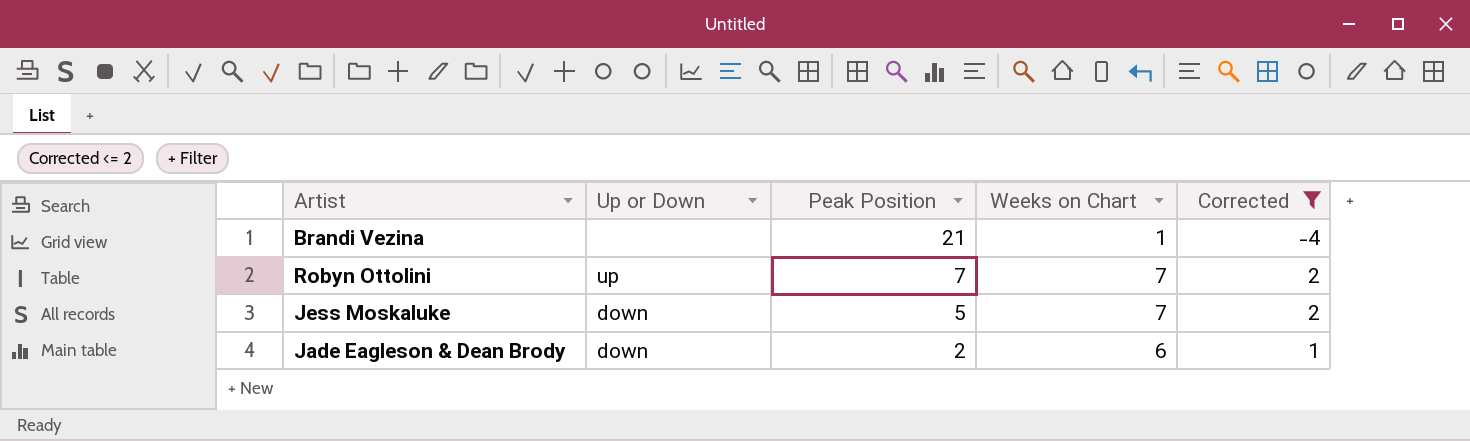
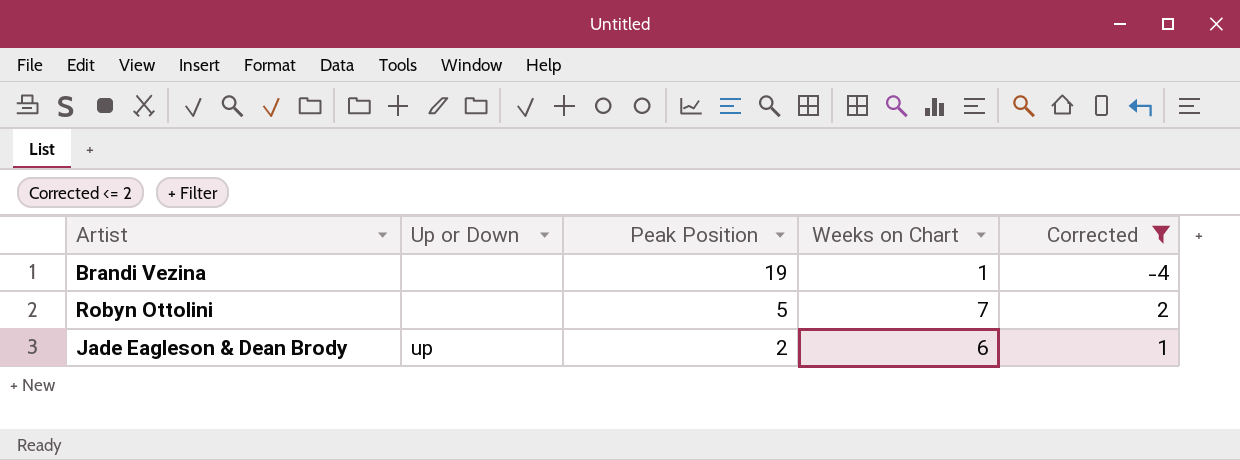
row Jess Moskaluke: down | 5 | 7 | 2 -> none
Brandi Vezina | Peak Position: 21 -> 19
Robyn Ottolini | Up or Down: up -> none
Robyn Ottolini | Peak Position: 7 -> 5
Jade Eagleson & Dean Brody | Up or Down: down -> up

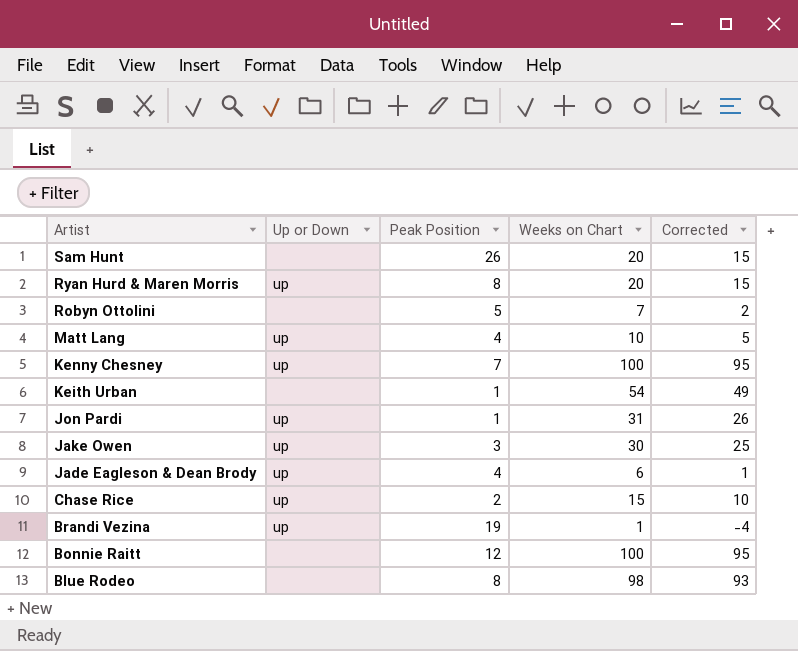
filter: Corrected <= 2 -> none
row order: Peak Position descending -> Artist descending
Jade Eagleson & Dean Brody | Peak Position: 2 -> 4
Brandi Vezina | Up or Down: none -> up

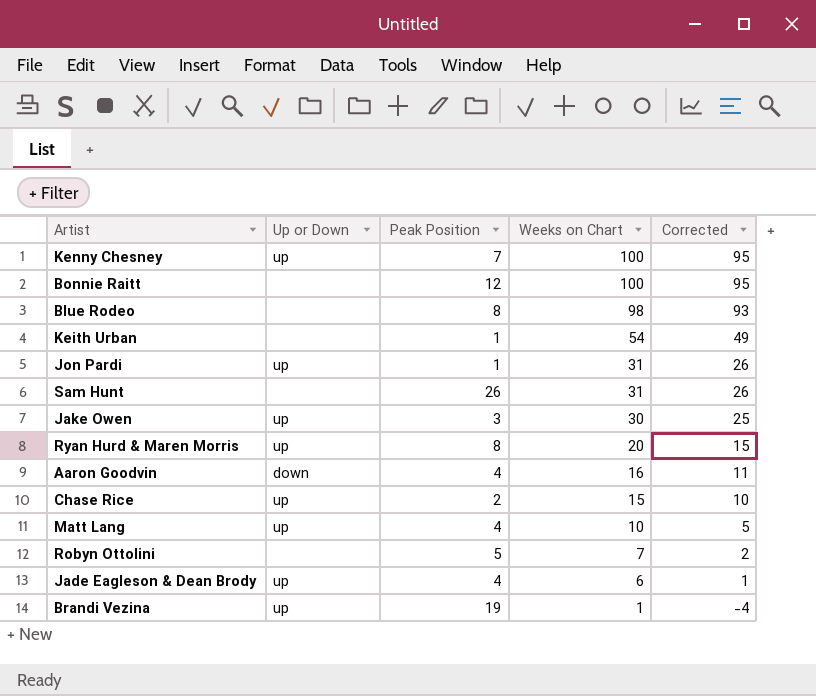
row order: Artist descending -> Weeks on Chart descending
Sam Hunt | Weeks on Chart: 20 -> 31
Sam Hunt | Corrected: 15 -> 26
row Aaron Goodvin: none -> down | 4 | 16 | 11

